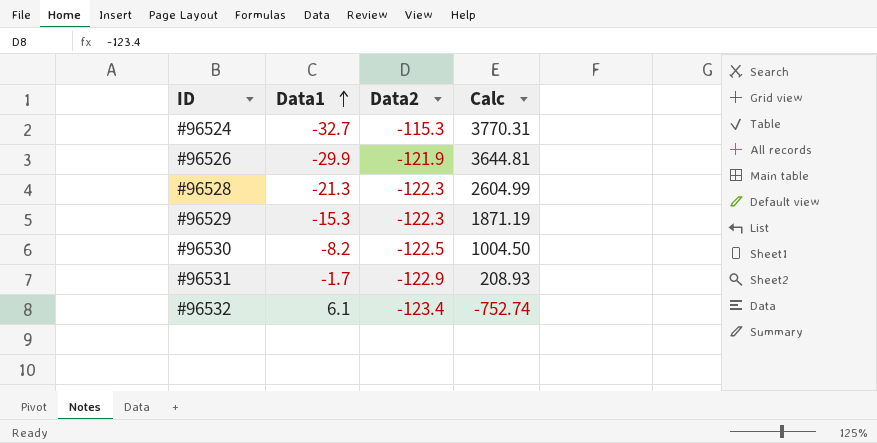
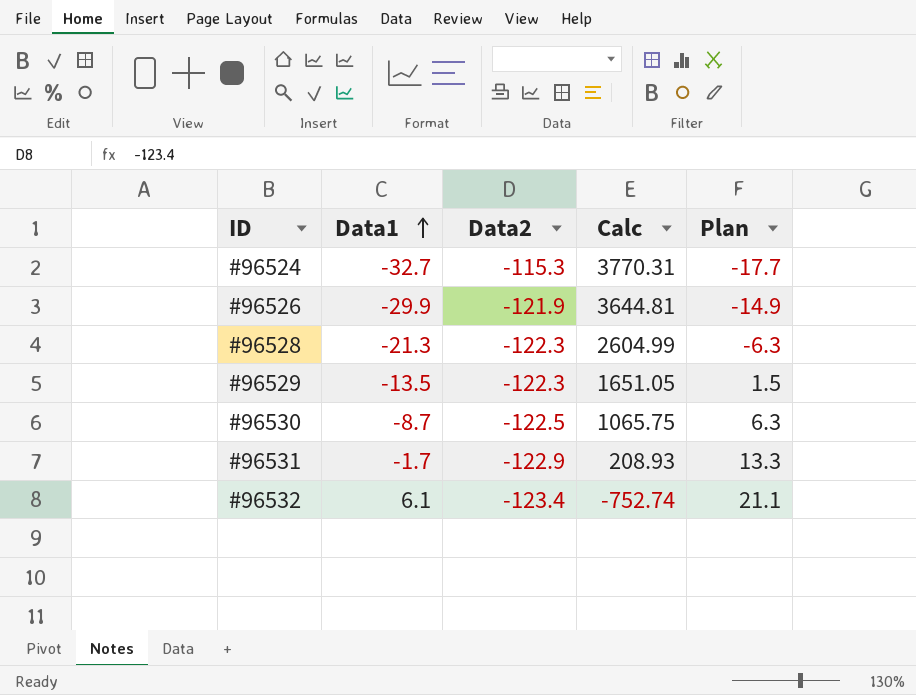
column Plan | formula: none -> [Data1] + 15
#96529 | Data1: -15.3 -> -13.5
#96529 | Calc: 1871.19 -> 1651.05
#96530 | Data1: -8.2 -> -8.7
#96530 | Calc: 1004.50 -> 1065.75

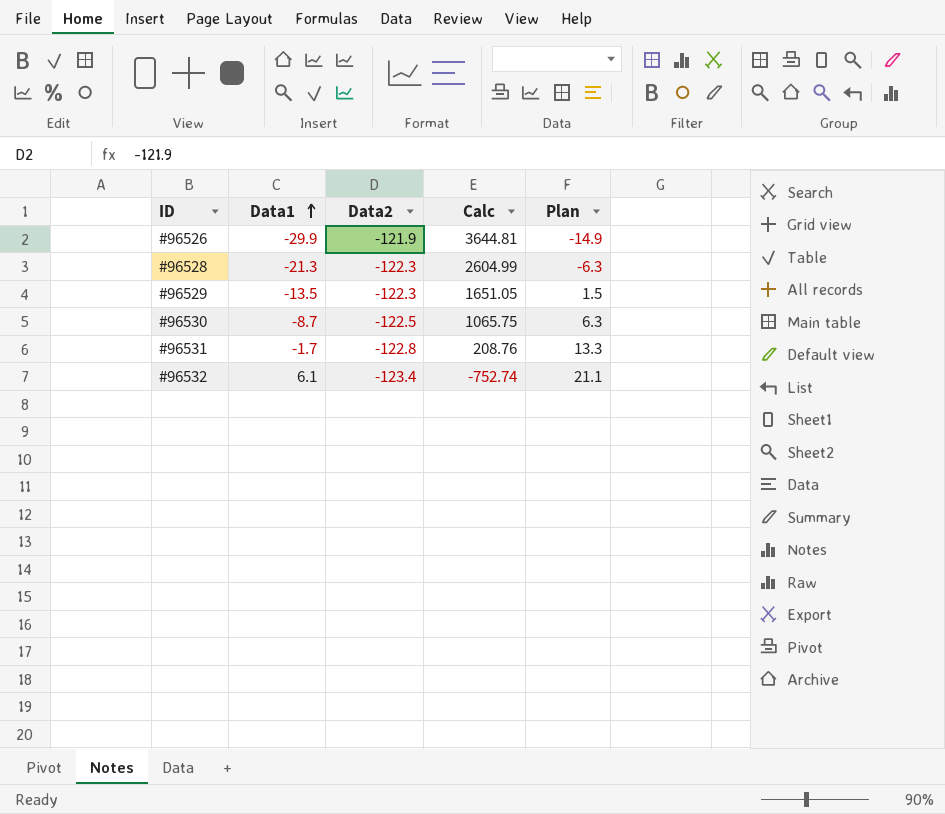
row #96524: -32.7 | -115.3 | 3770.31 | -17.7 -> none
#96531 | Data2: -122.9 -> -122.8
#96531 | Calc: 208.93 -> 208.76

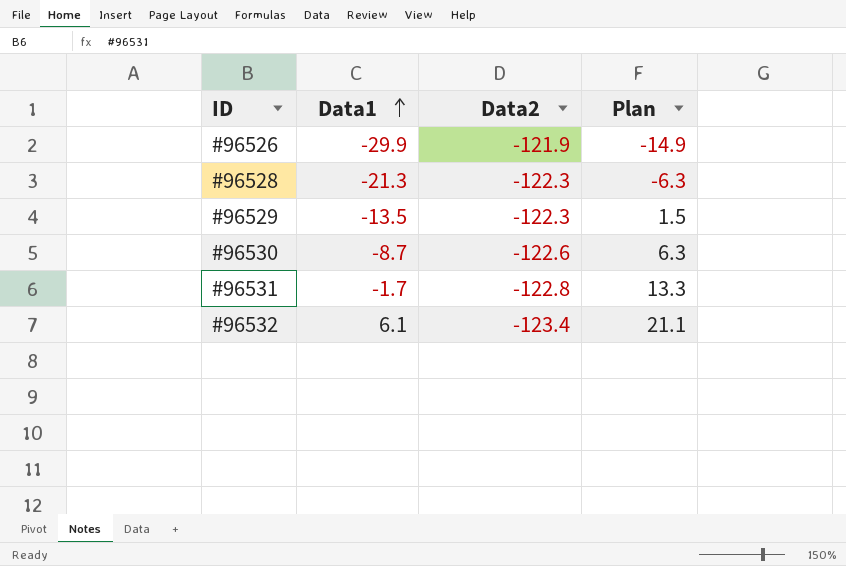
column Calc | formula: [Data1] * [Data2] -> none
#96530 | Data2: -122.5 -> -122.6

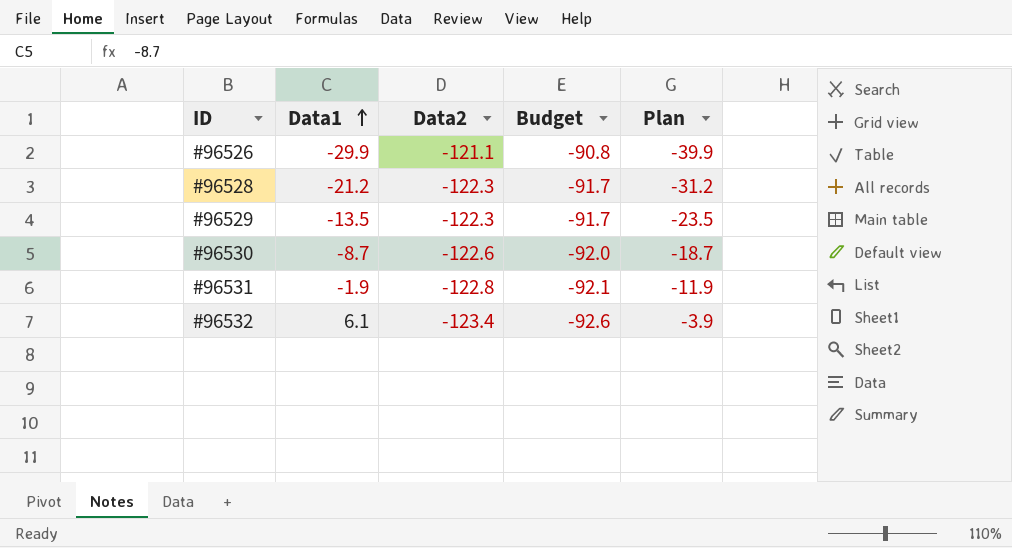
column Budget | formula: none -> [Data2] * 0.75
column Plan | formula: [Data1] + 15 -> [Data1] - 10
#96526 | Data2: -121.9 -> -121.1
#96528 | Data1: -21.3 -> -21.2
#96531 | Data1: -1.7 -> -1.9

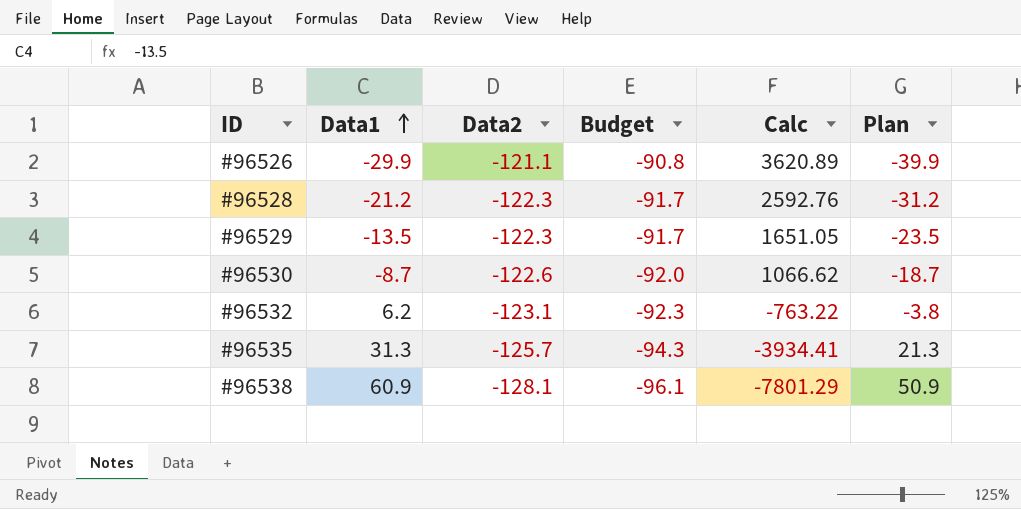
column Calc | formula: none -> [Data1] * [Data2]
row #96531: -1.9 | -122.8 | -92.1 | -11.9 -> none
#96532 | Data1: 6.1 -> 6.2
#96532 | Data2: -123.4 -> -123.1
#96532 | Budget: -92.6 -> -92.3
#96532 | Plan: -3.9 -> -3.8
row #96535: none -> 31.3 | -125.7 | -94.3 | -3934.41 | 21.3
row #96538: none -> 60.9 | -128.1 | -96.1 | -7801.29 | 50.9

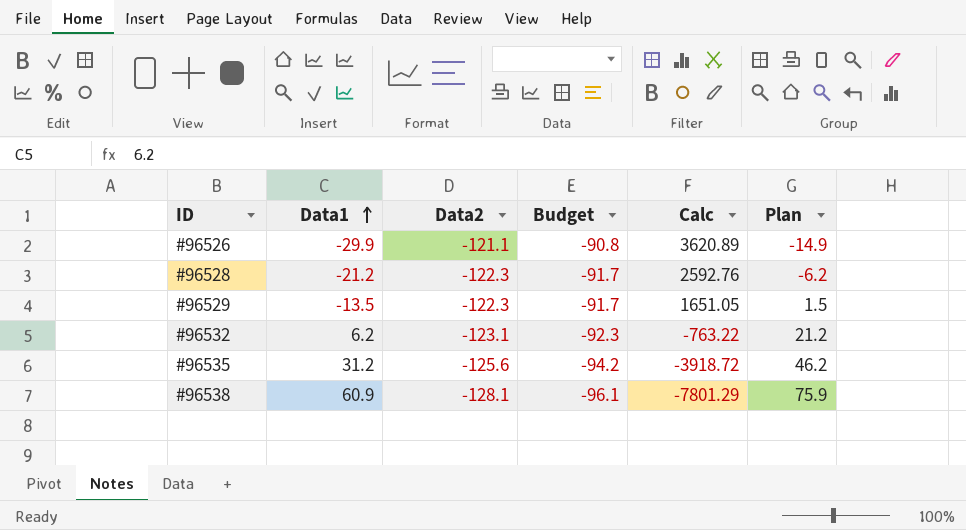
column Plan | formula: [Data1] - 10 -> [Data1] + 15
row #96530: -8.7 | -122.6 | -92.0 | 1066.62 | -18.7 -> none
#96535 | Data1: 31.3 -> 31.2
#96535 | Data2: -125.7 -> -125.6
#96535 | Budget: -94.3 -> -94.2
#96535 | Calc: -3934.41 -> -3918.72

